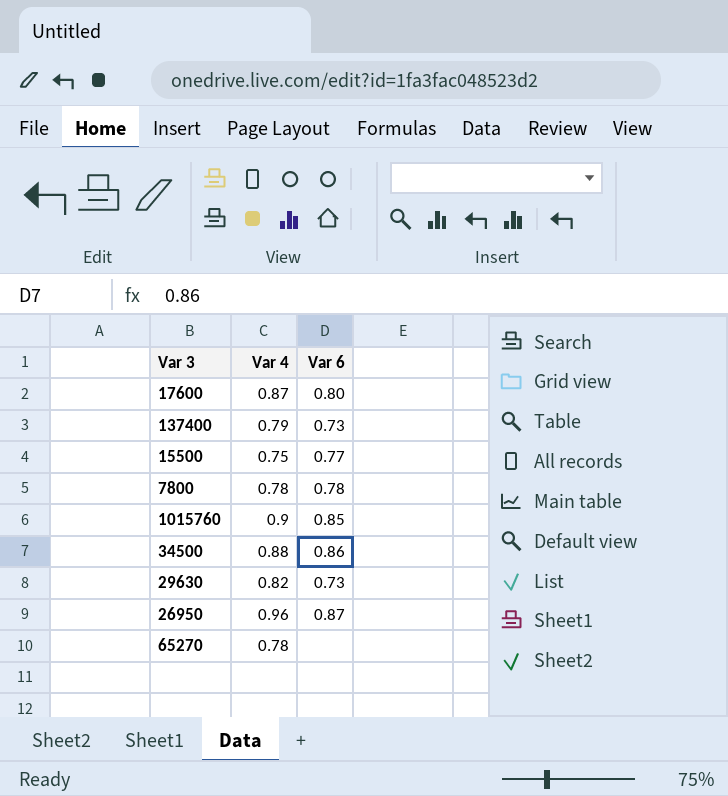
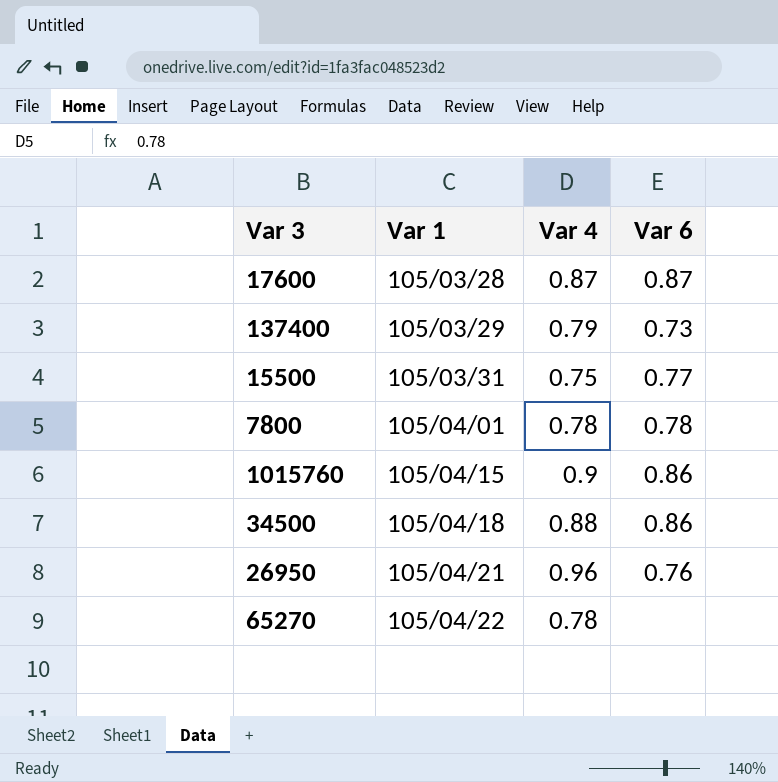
column Var 1 | position: none -> 2
row 29630: 0.82 | 0.73 -> none
17600 | Var 6: 0.80 -> 0.87
1015760 | Var 6: 0.85 -> 0.86
26950 | Var 6: 0.87 -> 0.76

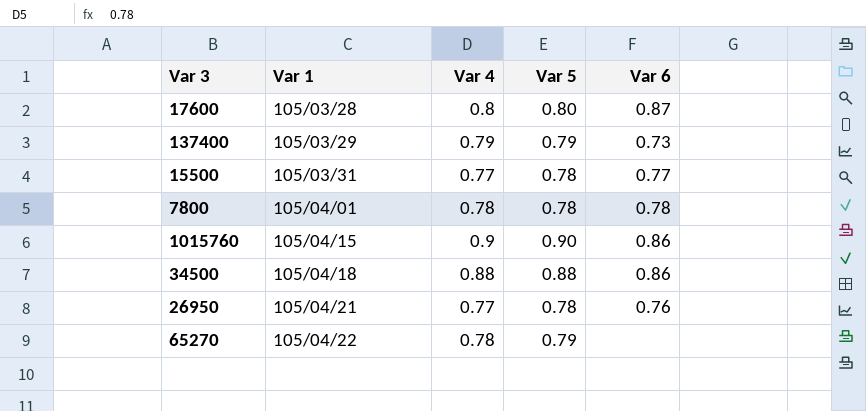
column Var 5 | position: none -> 4
17600 | Var 4: 0.87 -> 0.8
15500 | Var 4: 0.75 -> 0.77
26950 | Var 4: 0.96 -> 0.77

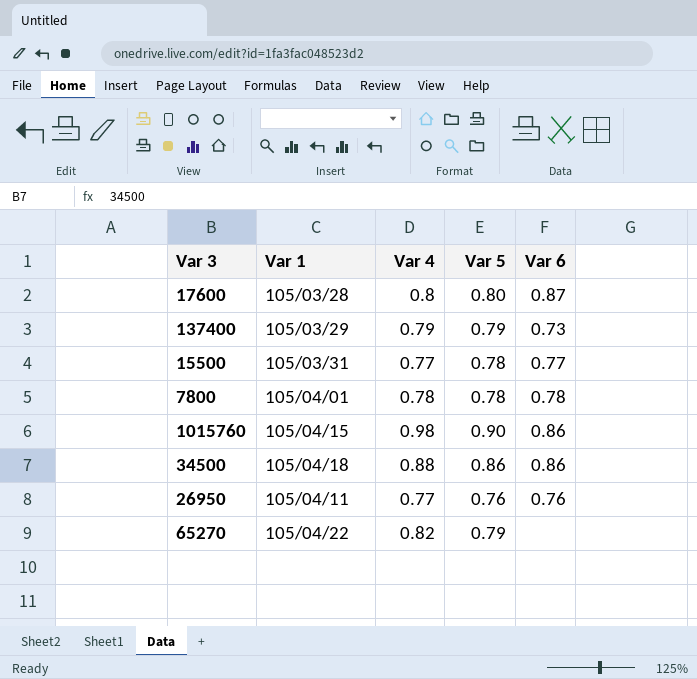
1015760 | Var 4: 0.9 -> 0.98
34500 | Var 5: 0.88 -> 0.86
26950 | Var 1: 105/04/21 -> 105/04/11
26950 | Var 5: 0.78 -> 0.76
65270 | Var 4: 0.78 -> 0.82

